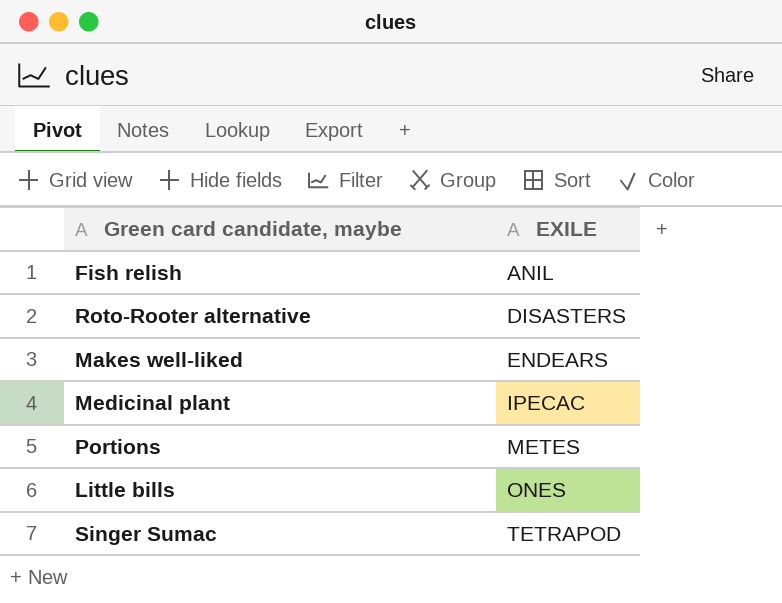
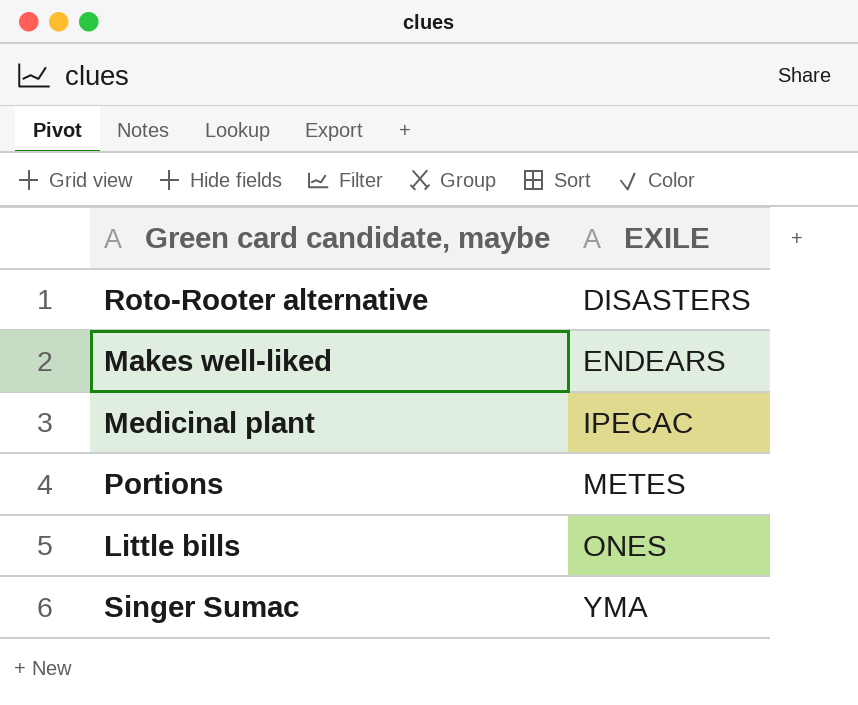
row Fish relish: ANIL -> none
Singer Sumac | EXILE: TETRAPOD -> YMA

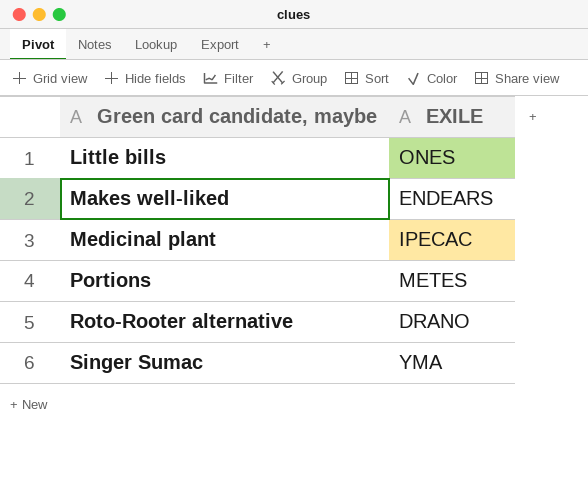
row order: EXILE ascending -> Green card candidate, maybe ascending
Roto-Rooter alternative | EXILE: DISASTERS -> DRANO

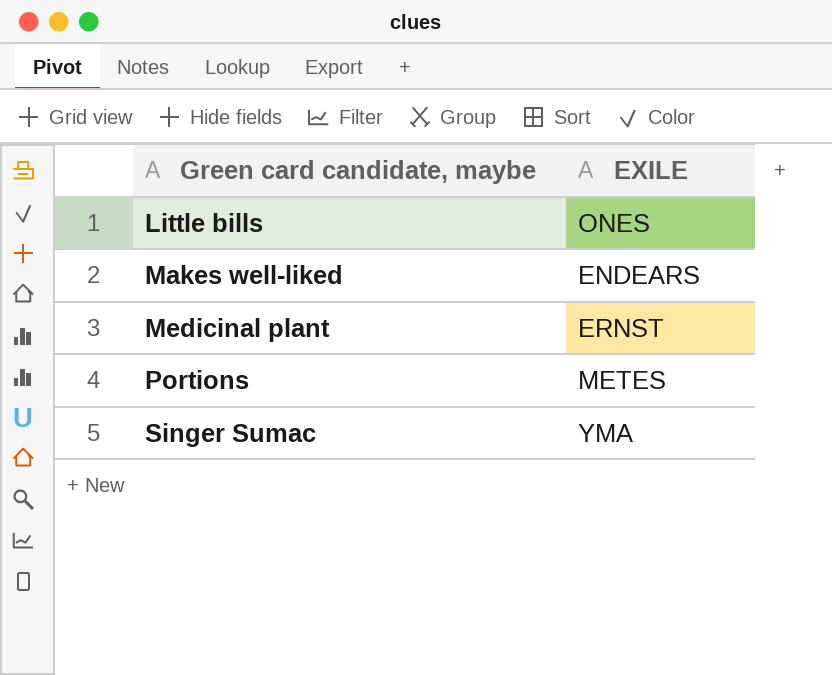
row Roto-Rooter alternative: DRANO -> none
Medicinal plant | EXILE: IPECAC -> ERNST

